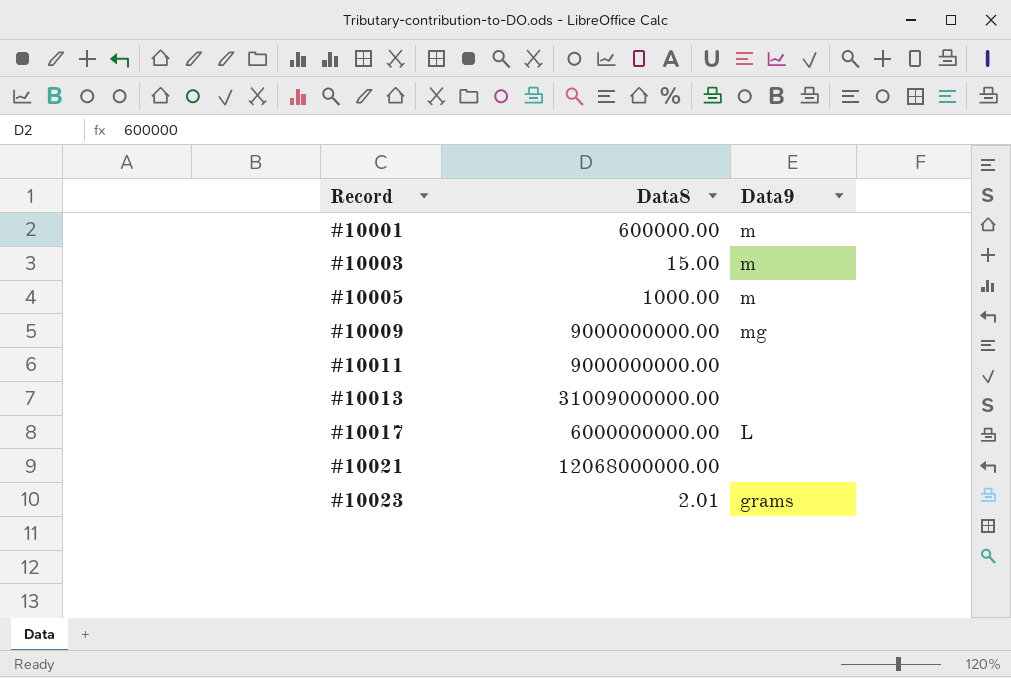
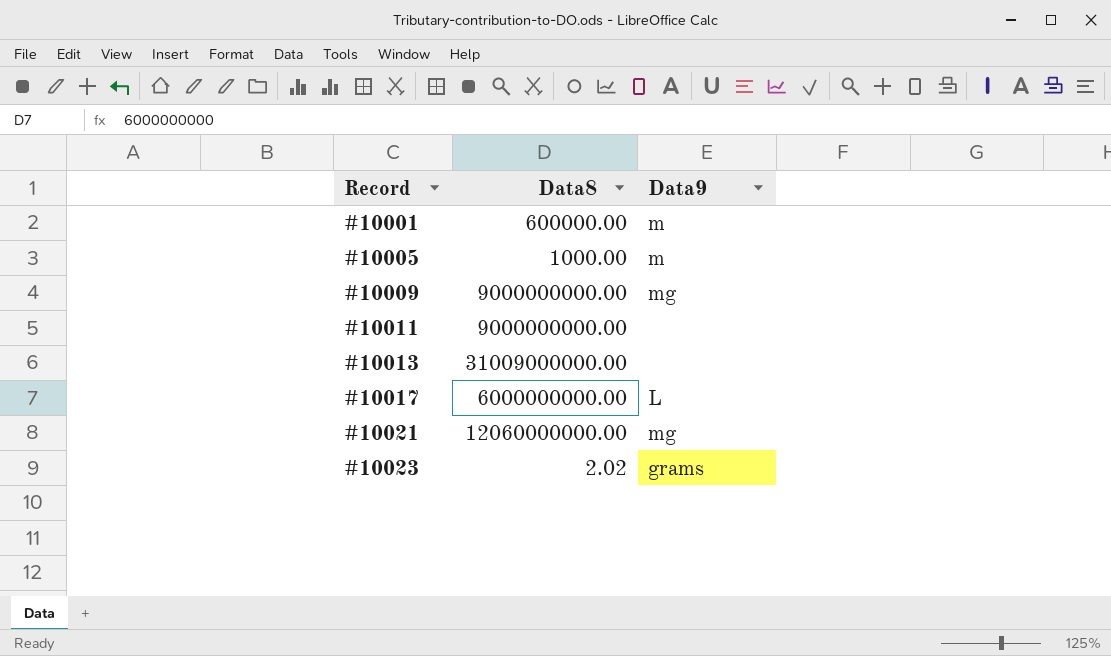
row #10003: 15.00 | m -> none
#10021 | Data8: 12068000000.00 -> 12060000000.00
#10021 | Data9: none -> mg
#10023 | Data8: 2.01 -> 2.02

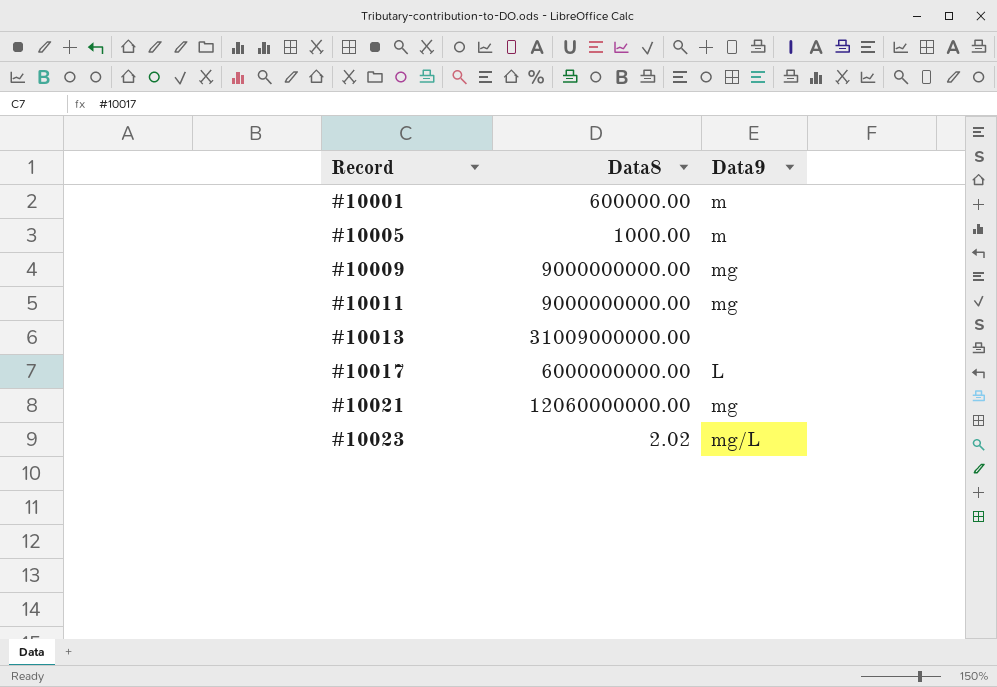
#10011 | Data9: none -> mg
#10023 | Data9: grams -> mg/L

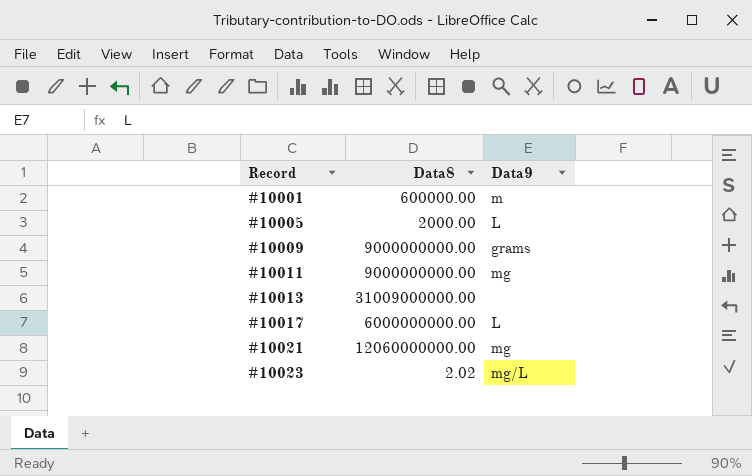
#10005 | Data8: 1000.00 -> 2000.00
#10005 | Data9: m -> L
#10009 | Data9: mg -> grams

